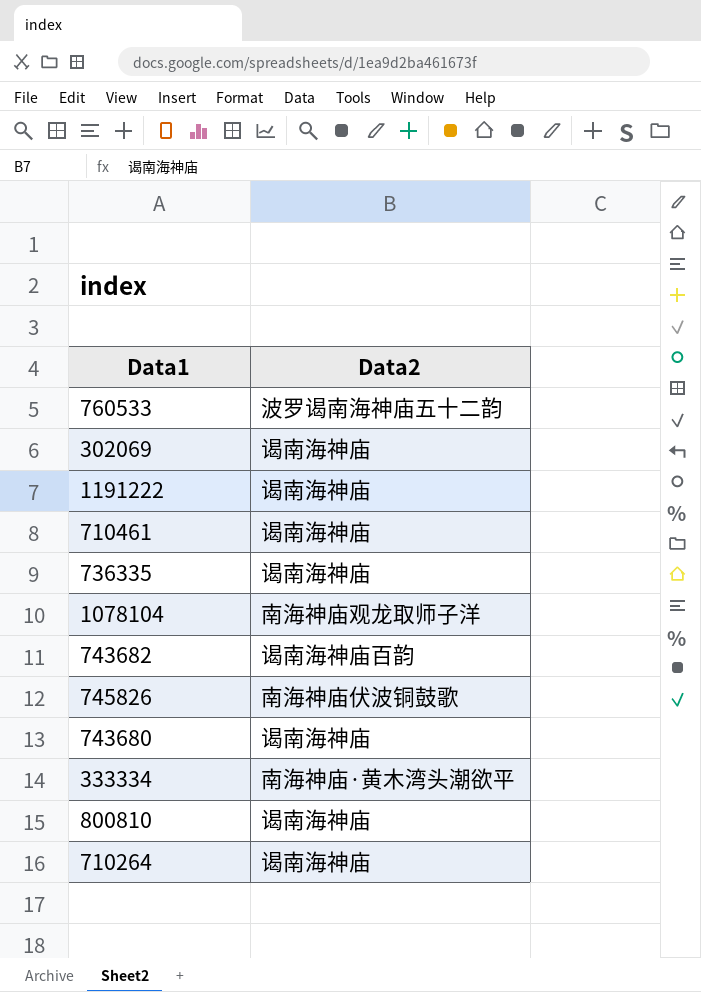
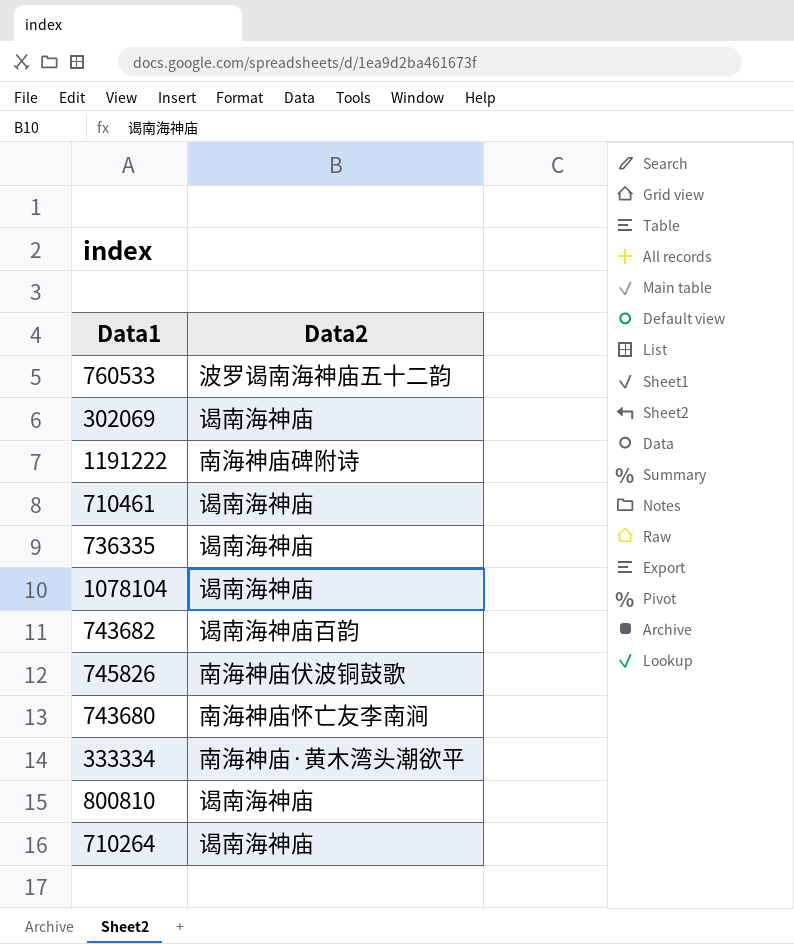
1191222 | Data2: 谒南海神庙 -> 南海神庙碑附诗
1078104 | Data2: 南海神庙观龙取师子洋 -> 谒南海神庙
743680 | Data2: 谒南海神庙 -> 南海神庙怀亡友李南涧

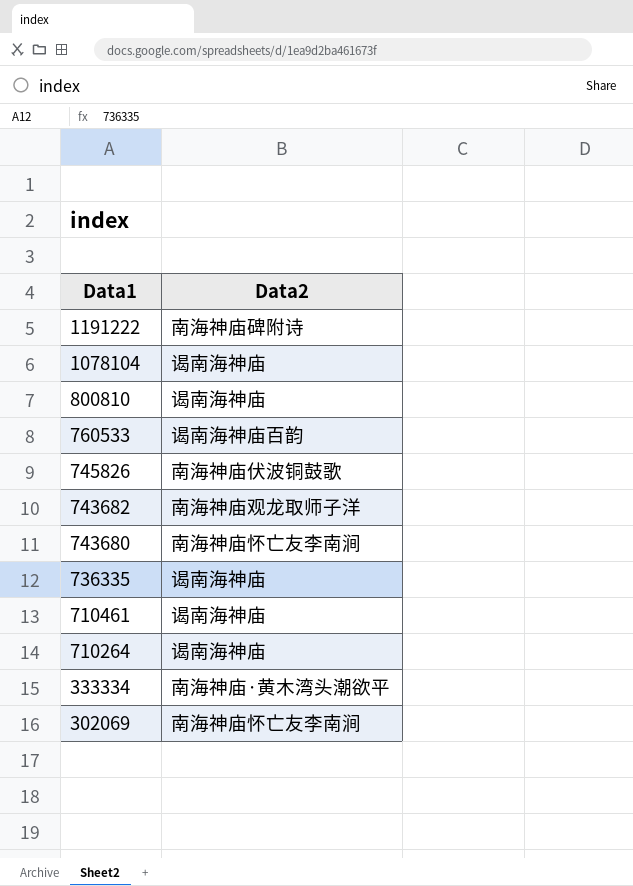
row order: none -> Data1 descending
760533 | Data2: 波罗谒南海神庙五十二韵 -> 谒南海神庙百韵
743682 | Data2: 谒南海神庙百韵 -> 南海神庙观龙取师子洋
302069 | Data2: 谒南海神庙 -> 南海神庙怀亡友李南涧

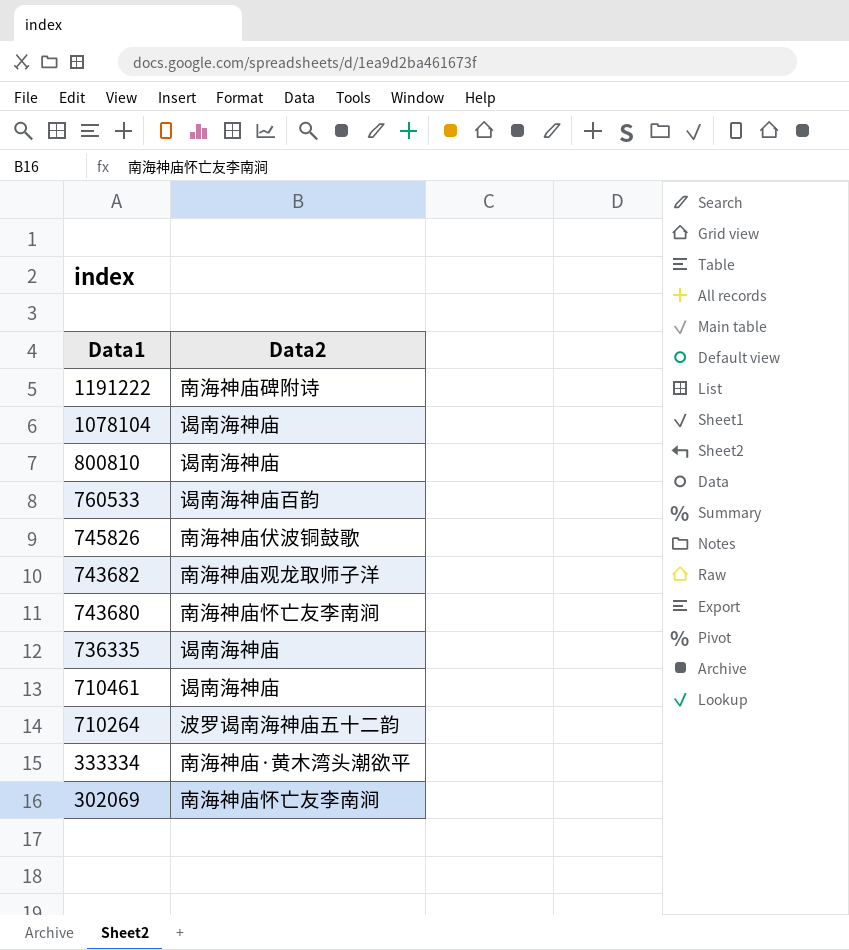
710264 | Data2: 谒南海神庙 -> 波罗谒南海神庙五十二韵

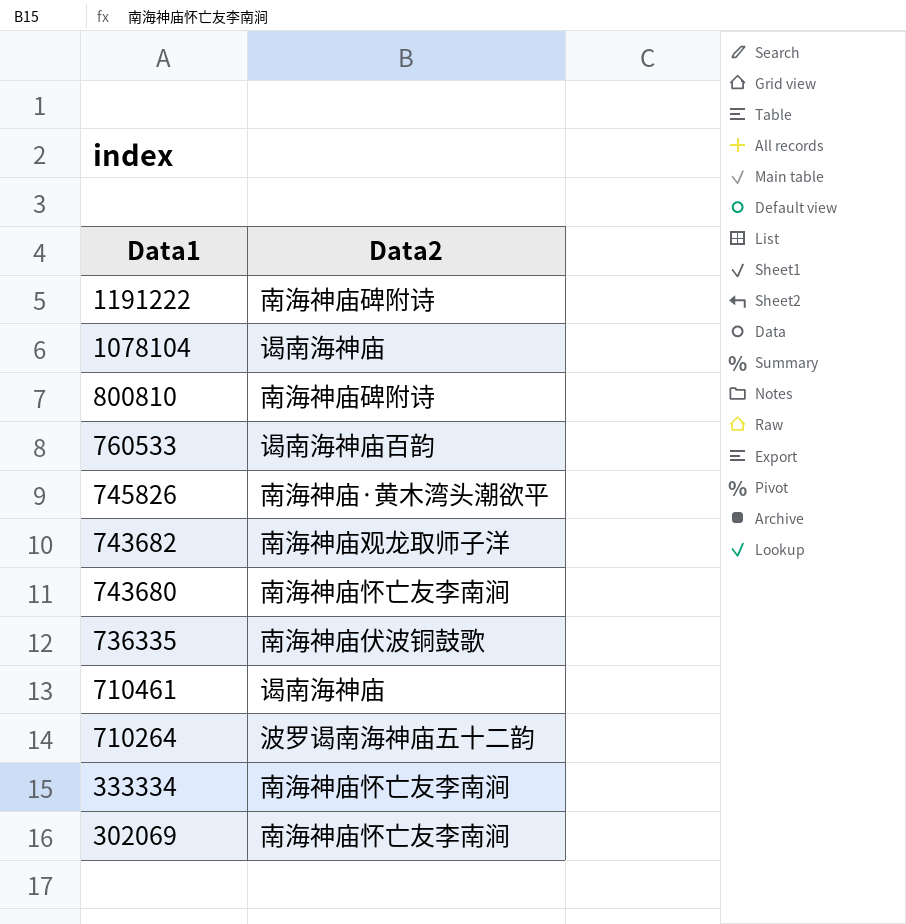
800810 | Data2: 谒南海神庙 -> 南海神庙碑附诗
745826 | Data2: 南海神庙伏波铜鼓歌 -> 南海神庙·黄木湾头潮欲平
736335 | Data2: 谒南海神庙 -> 南海神庙伏波铜鼓歌
333334 | Data2: 南海神庙·黄木湾头潮欲平 -> 南海神庙怀亡友李南涧

